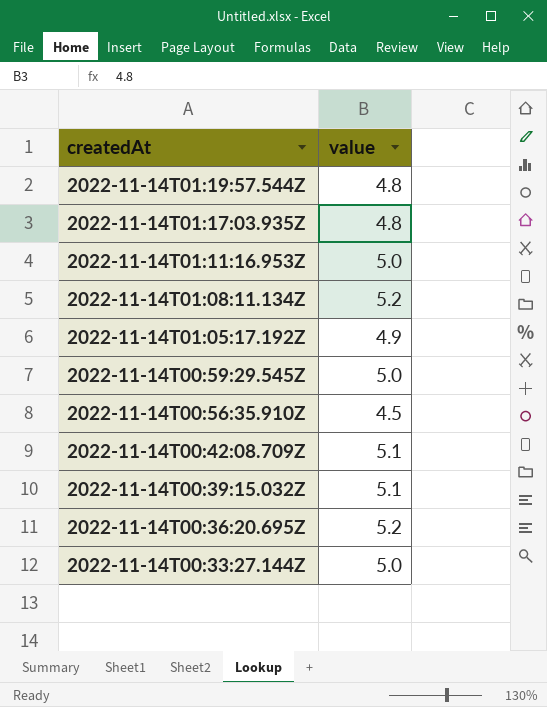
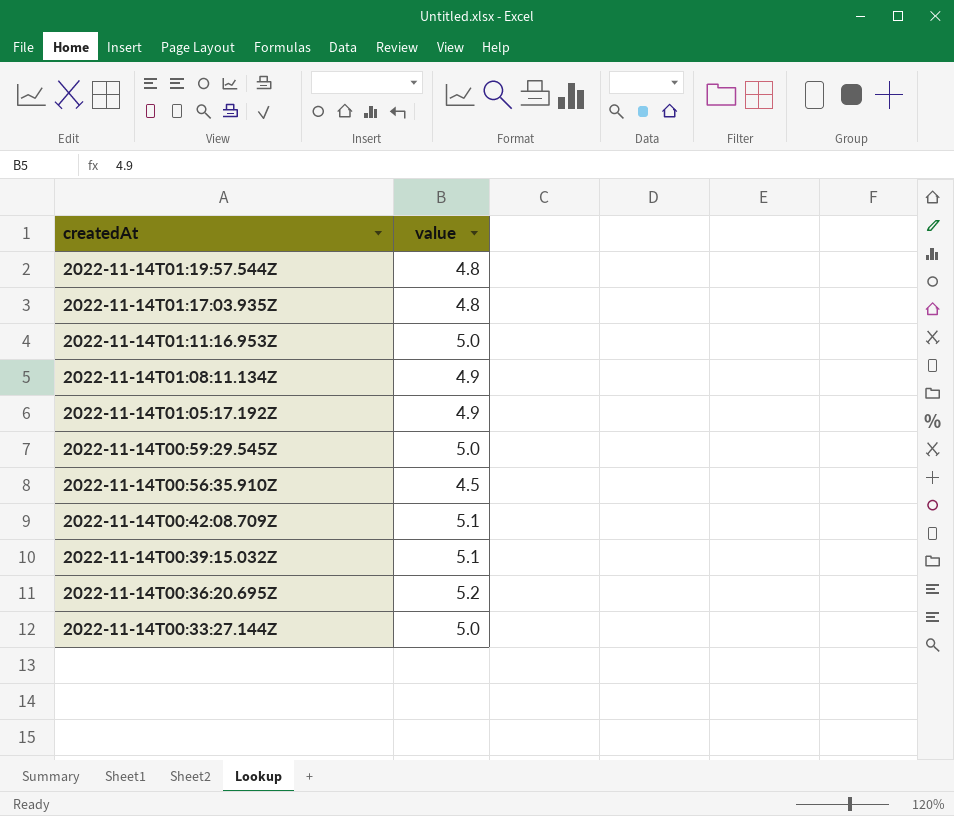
2022-11-14T01:08:11.134Z | value: 5.2 -> 4.9

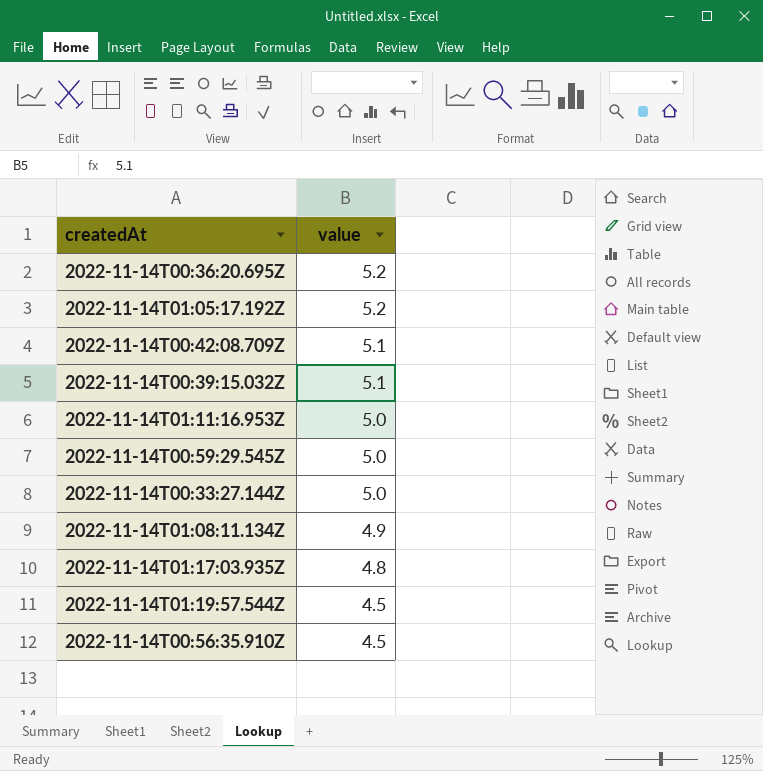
row order: createdAt descending -> value descending
2022-11-14T01:05:17.192Z | value: 4.9 -> 5.2
2022-11-14T01:19:57.544Z | value: 4.8 -> 4.5

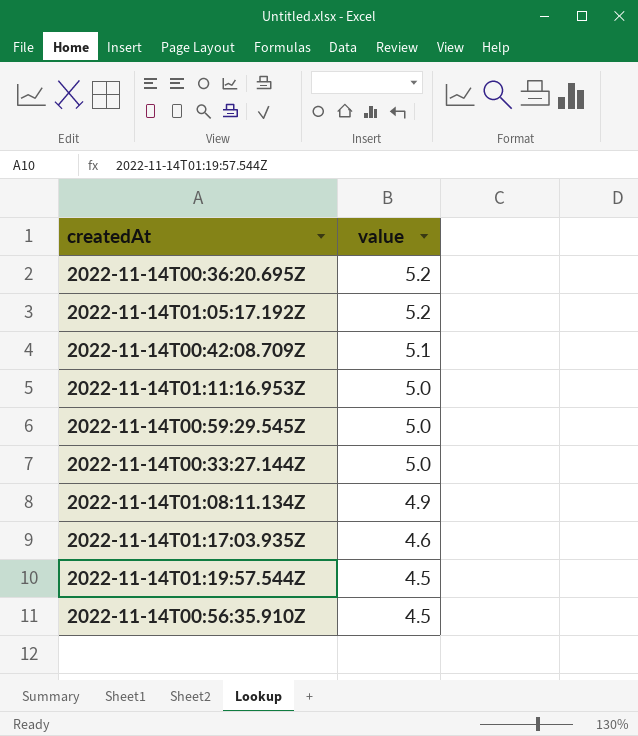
row 2022-11-14T00:39:15.032Z: 5.1 -> none
2022-11-14T01:17:03.935Z | value: 4.8 -> 4.6

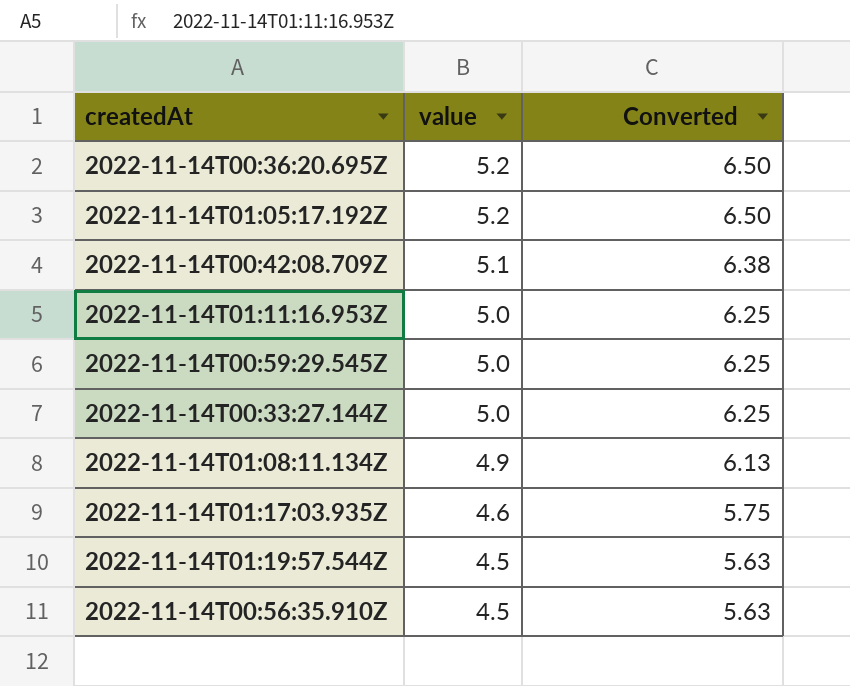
column Converted | formula: none -> [value] * 1.25

